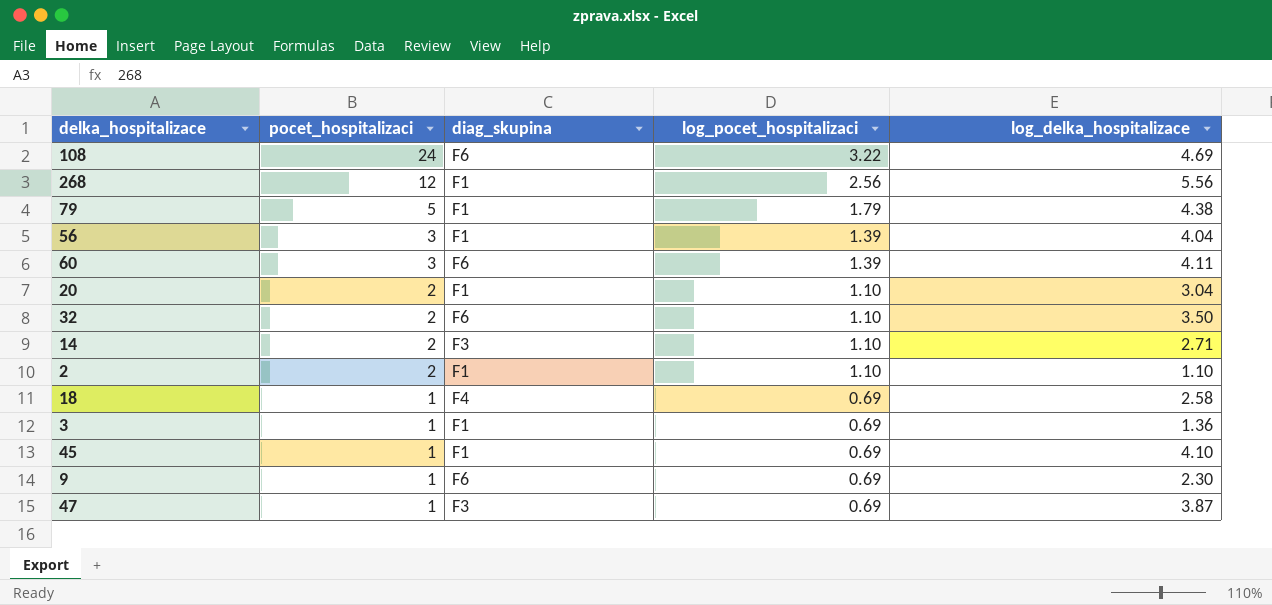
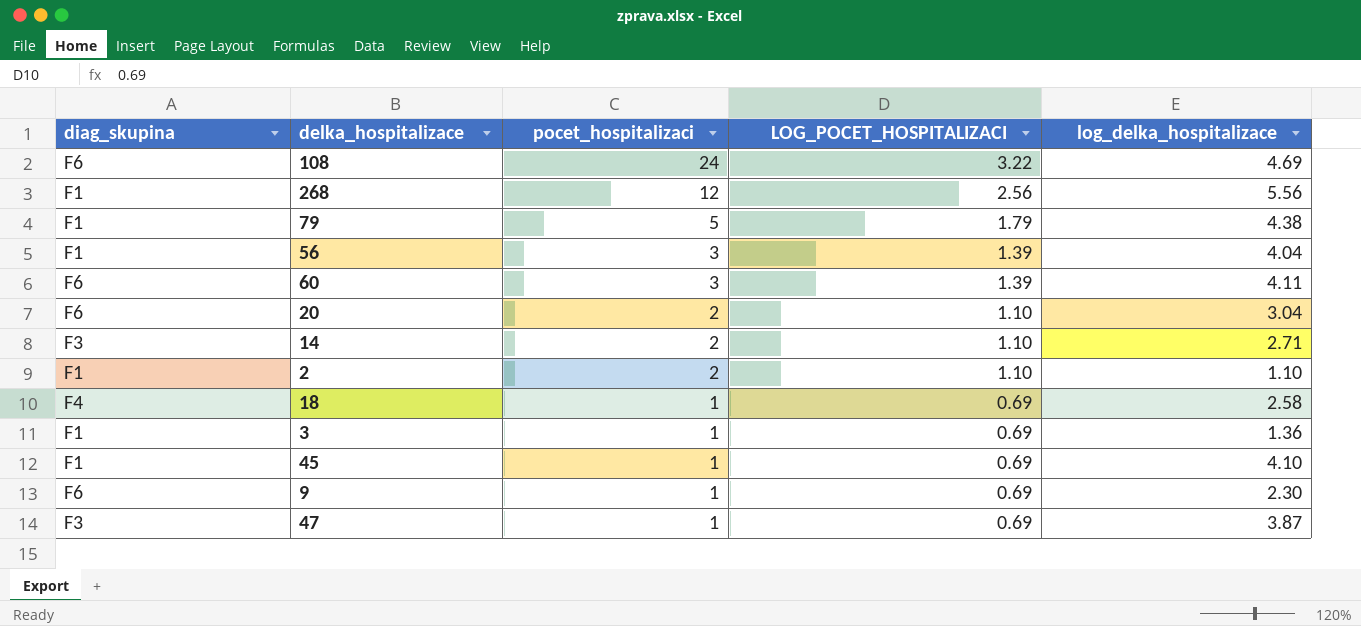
column diag_skupina | position: 3 -> 1
column name: log_pocet_hospitalizaci -> LOG_POCET_HOSPITALIZACI
row 32: 2 | F6 | 1.10 | 3.50 -> none
20 | diag_skupina: F1 -> F6

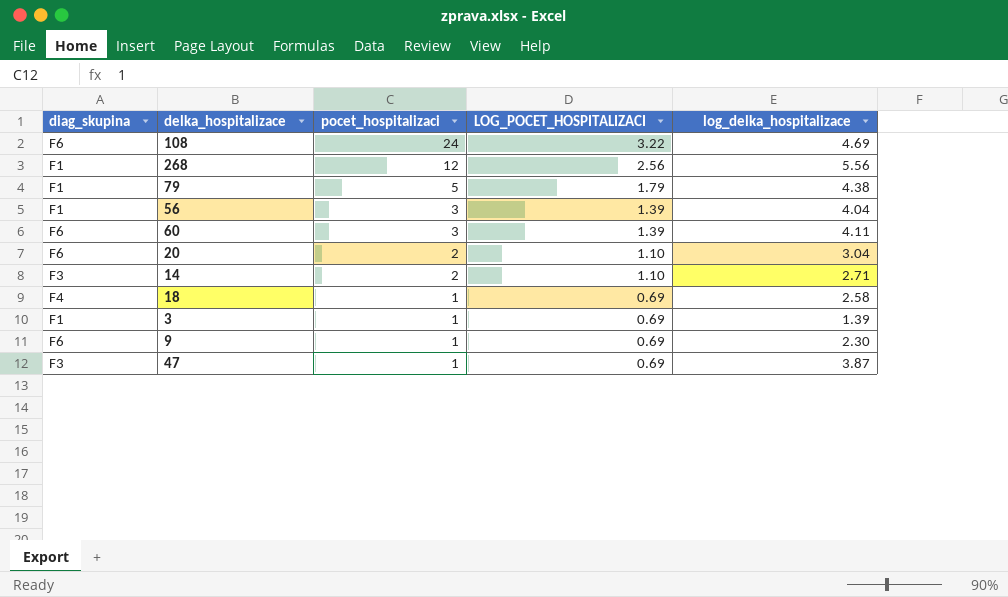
row 2: F1 | 2 | 1.10 | 1.10 -> none
row 45: F1 | 1 | 0.69 | 4.10 -> none
3 | log_delka_hospitalizace: 1.36 -> 1.39

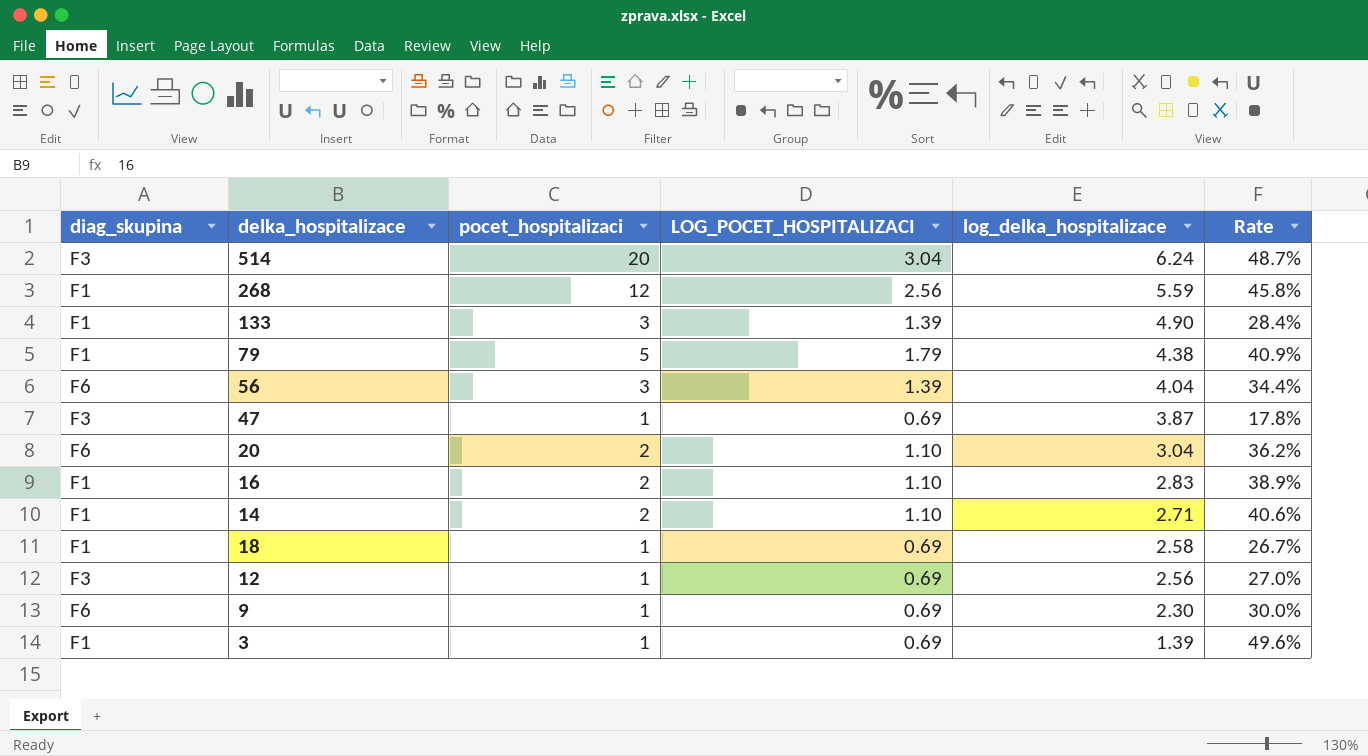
row order: pocet_hospitalizaci descending -> log_delka_hospitalizace descending
column Rate | formula: none -> [LOG_POCET_HOSPITALIZACI] / [log_delka_hospitalizace]
row 108: F6 | 24 | 3.22 | 4.69 -> none
row 60: F6 | 3 | 1.39 | 4.11 -> none
row 514: none -> F3 | 20 | 3.04 | 6.24 | 48.7%
268 | log_delka_hospitalizace: 5.56 -> 5.59
row 133: none -> F1 | 3 | 1.39 | 4.90 | 28.4%
56 | diag_skupina: F1 -> F6
row 16: none -> F1 | 2 | 1.10 | 2.83 | 38.9%
14 | diag_skupina: F3 -> F1
18 | diag_skupina: F4 -> F1
row 12: none -> F3 | 1 | 0.69 | 2.56 | 27.0%

